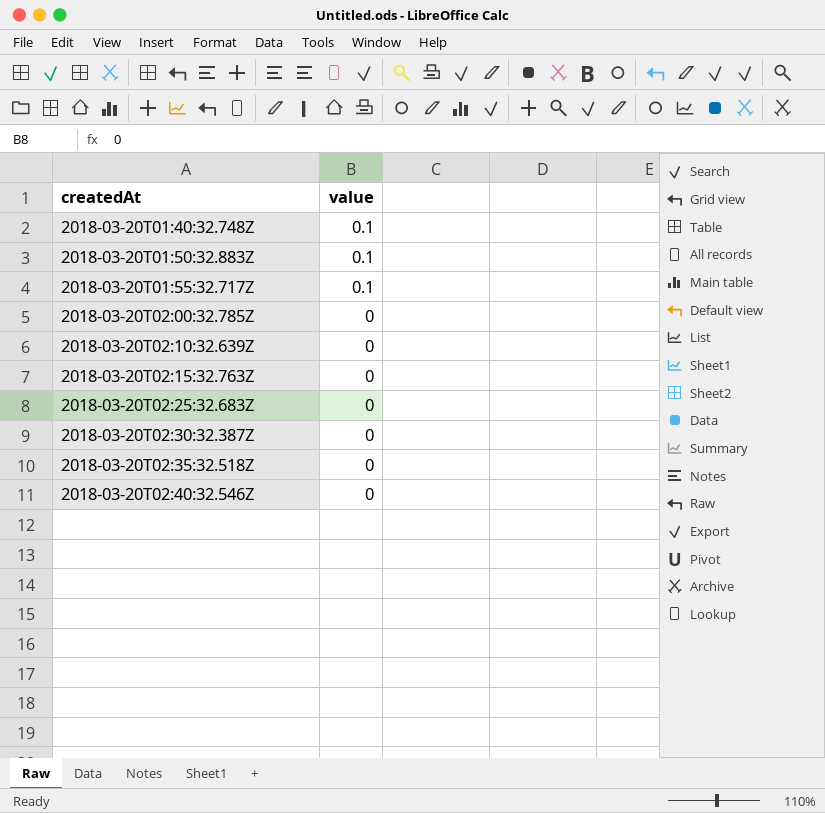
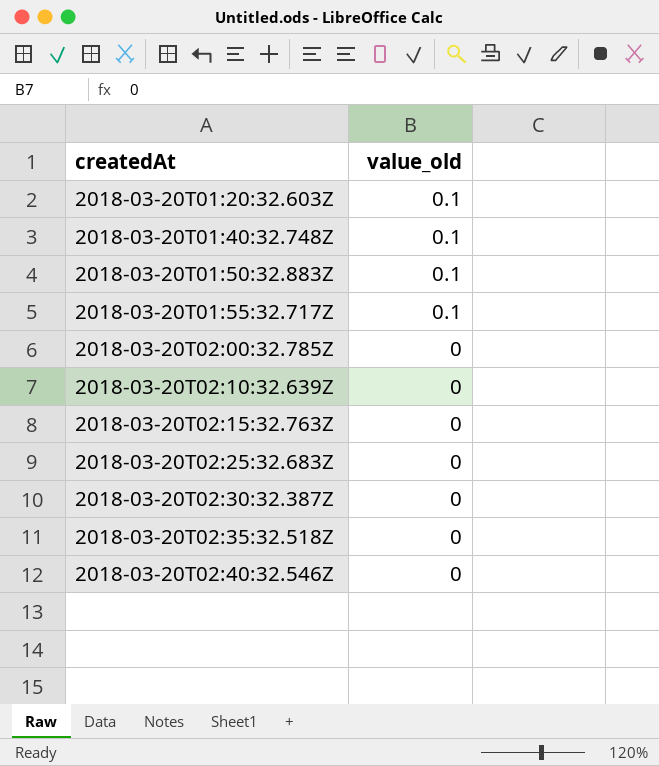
column name: value -> value_old
row 2018-03-20T01:20:32.603Z: none -> 0.1

